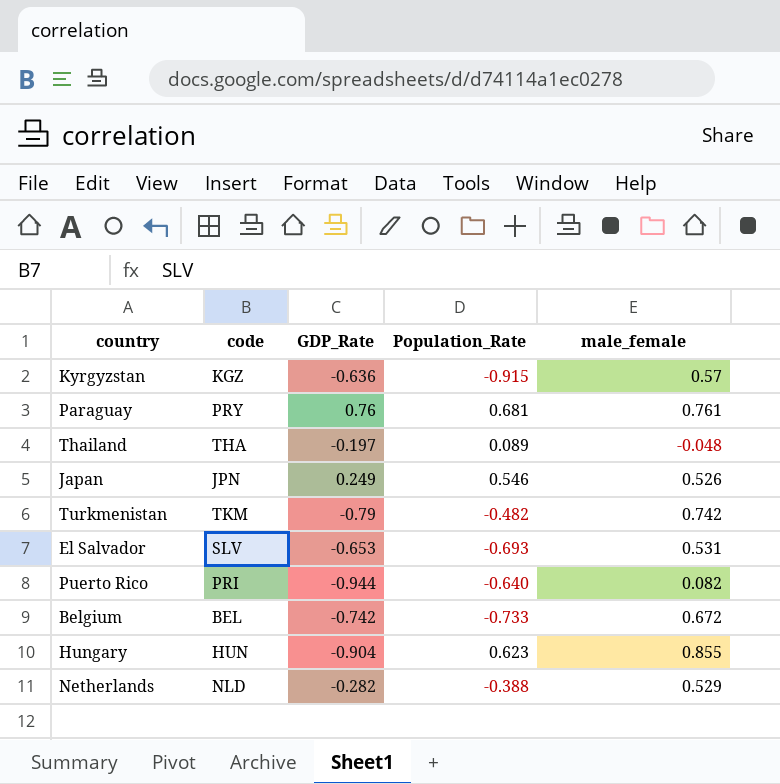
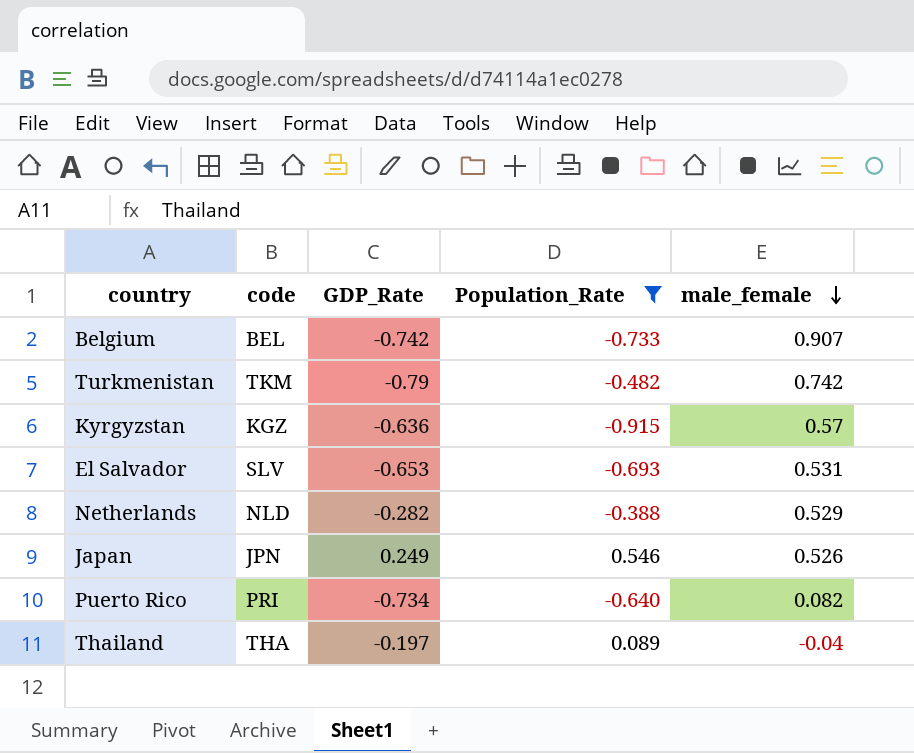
filter: none -> Population_Rate <= 0.546
row order: none -> male_female descending
Belgium | male_female: 0.672 -> 0.907
Puerto Rico | GDP_Rate: -0.944 -> -0.734
Thailand | male_female: -0.048 -> -0.04

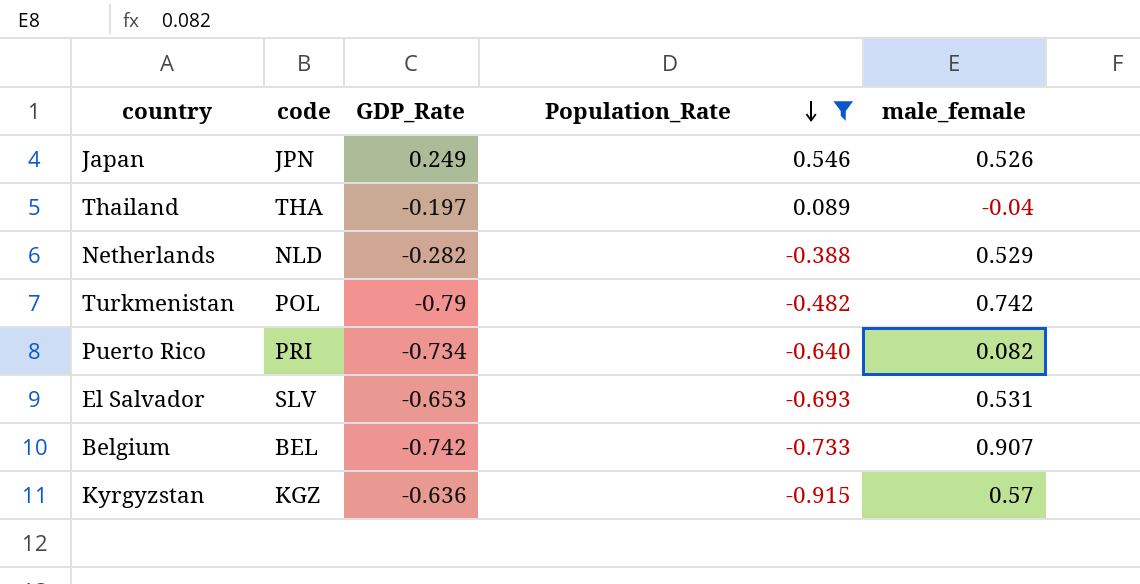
row order: male_female descending -> Population_Rate descending
Turkmenistan | code: TKM -> POL

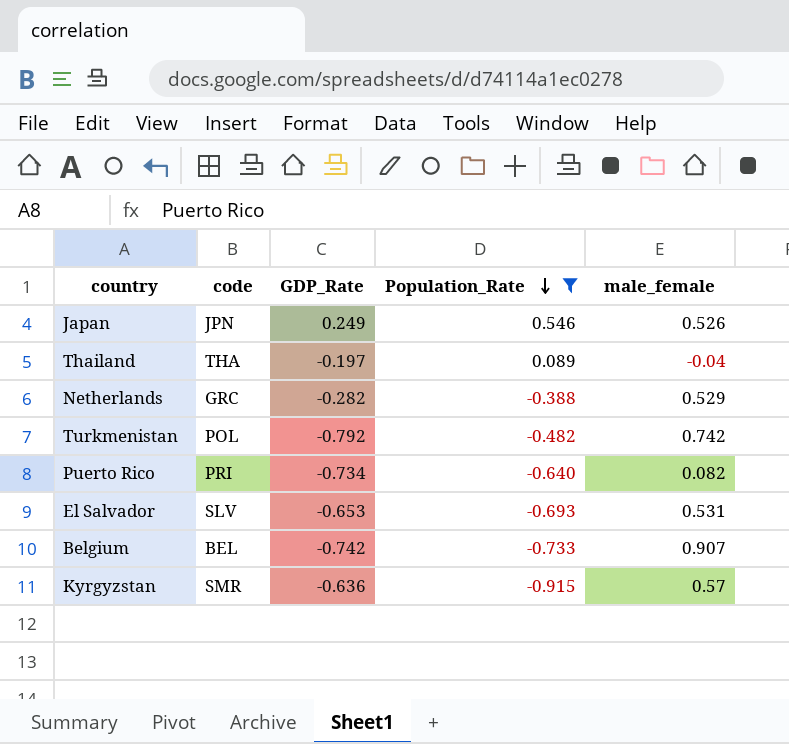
Netherlands | code: NLD -> GRC
Turkmenistan | GDP_Rate: -0.79 -> -0.792
Kyrgyzstan | code: KGZ -> SMR

